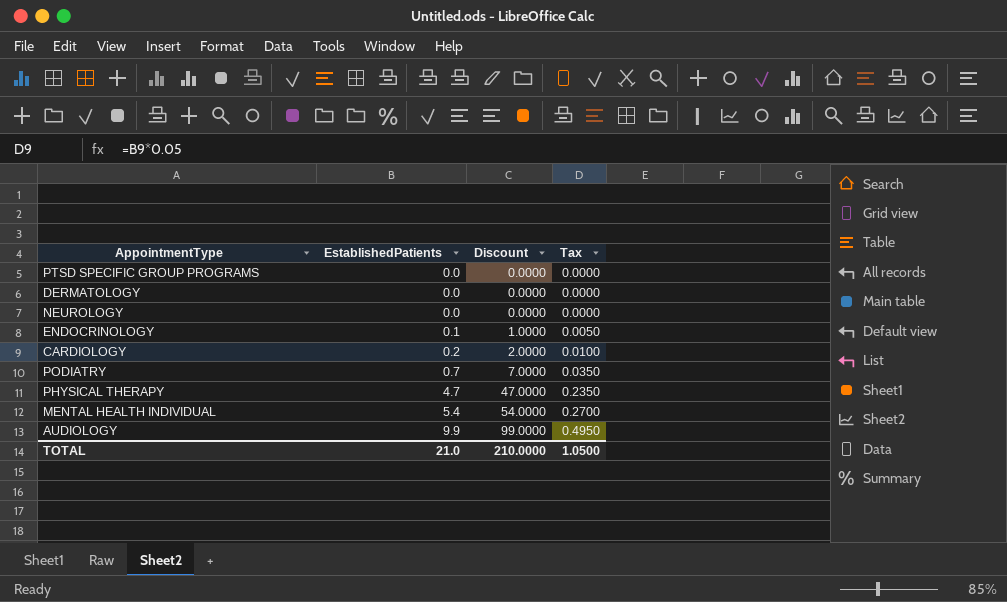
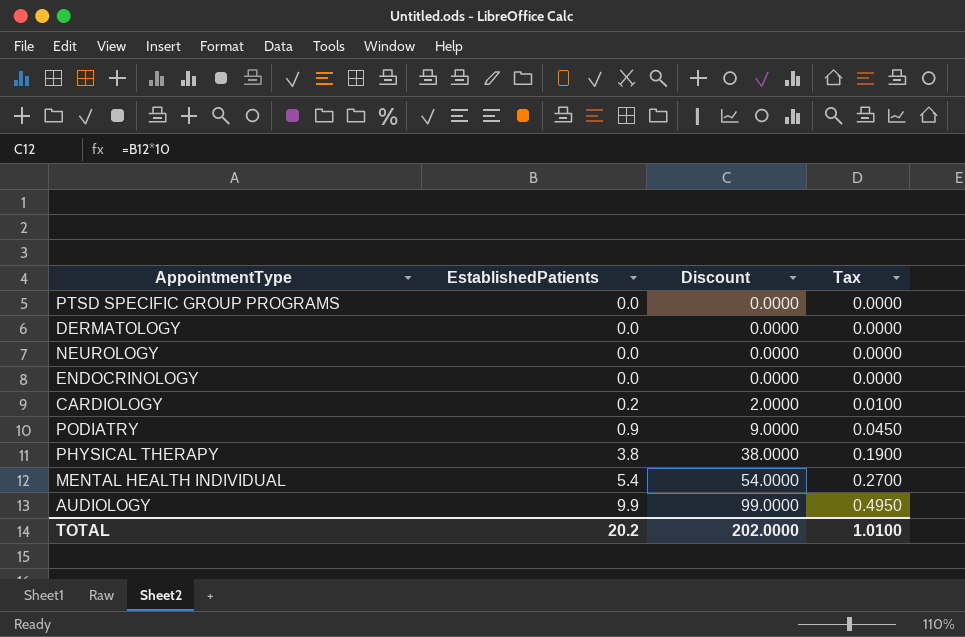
ENDOCRINOLOGY | EstablishedPatients: 0.1 -> 0.0
ENDOCRINOLOGY | Discount: 1.0000 -> 0.0000
ENDOCRINOLOGY | Tax: 0.0050 -> 0.0000
PODIATRY | EstablishedPatients: 0.7 -> 0.9
PODIATRY | Discount: 7.0000 -> 9.0000
PODIATRY | Tax: 0.0350 -> 0.0450
PHYSICAL THERAPY | EstablishedPatients: 4.7 -> 3.8
PHYSICAL THERAPY | Discount: 47.0000 -> 38.0000
PHYSICAL THERAPY | Tax: 0.2350 -> 0.1900
TOTAL | EstablishedPatients: 21.0 -> 20.2
TOTAL | Discount: 210.0000 -> 202.0000
TOTAL | Tax: 1.0500 -> 1.0100

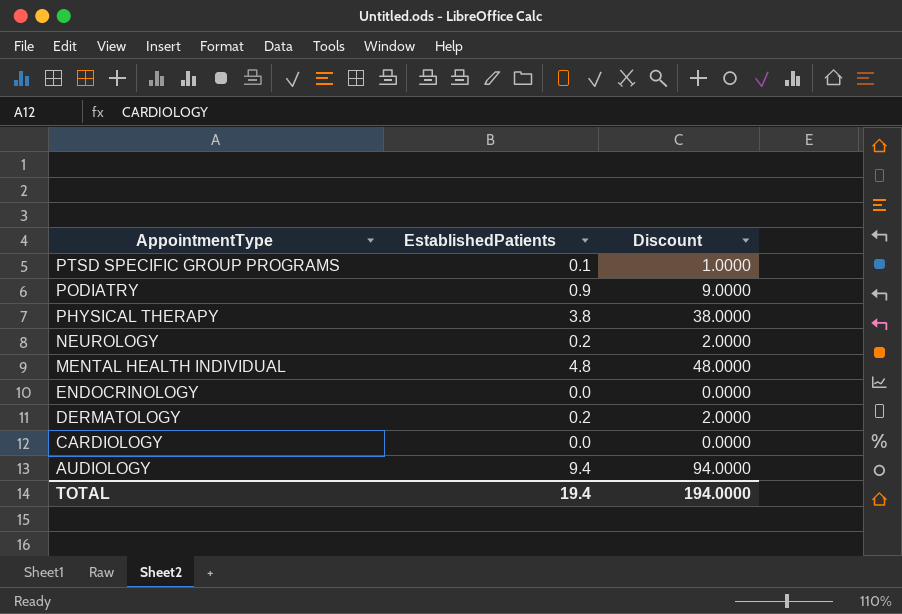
row order: EstablishedPatients ascending -> AppointmentType descending
column Tax | formula: [EstablishedPatients] * 0.05 -> none
PTSD SPECIFIC GROUP PROGRAMS | EstablishedPatients: 0.0 -> 0.1
PTSD SPECIFIC GROUP PROGRAMS | Discount: 0.0000 -> 1.0000
NEUROLOGY | EstablishedPatients: 0.0 -> 0.2
NEUROLOGY | Discount: 0.0000 -> 2.0000
MENTAL HEALTH INDIVIDUAL | EstablishedPatients: 5.4 -> 4.8
MENTAL HEALTH INDIVIDUAL | Discount: 54.0000 -> 48.0000
DERMATOLOGY | EstablishedPatients: 0.0 -> 0.2
DERMATOLOGY | Discount: 0.0000 -> 2.0000
CARDIOLOGY | EstablishedPatients: 0.2 -> 0.0
CARDIOLOGY | Discount: 2.0000 -> 0.0000
AUDIOLOGY | EstablishedPatients: 9.9 -> 9.4
AUDIOLOGY | Discount: 99.0000 -> 94.0000
TOTAL | EstablishedPatients: 20.2 -> 19.4
TOTAL | Discount: 202.0000 -> 194.0000

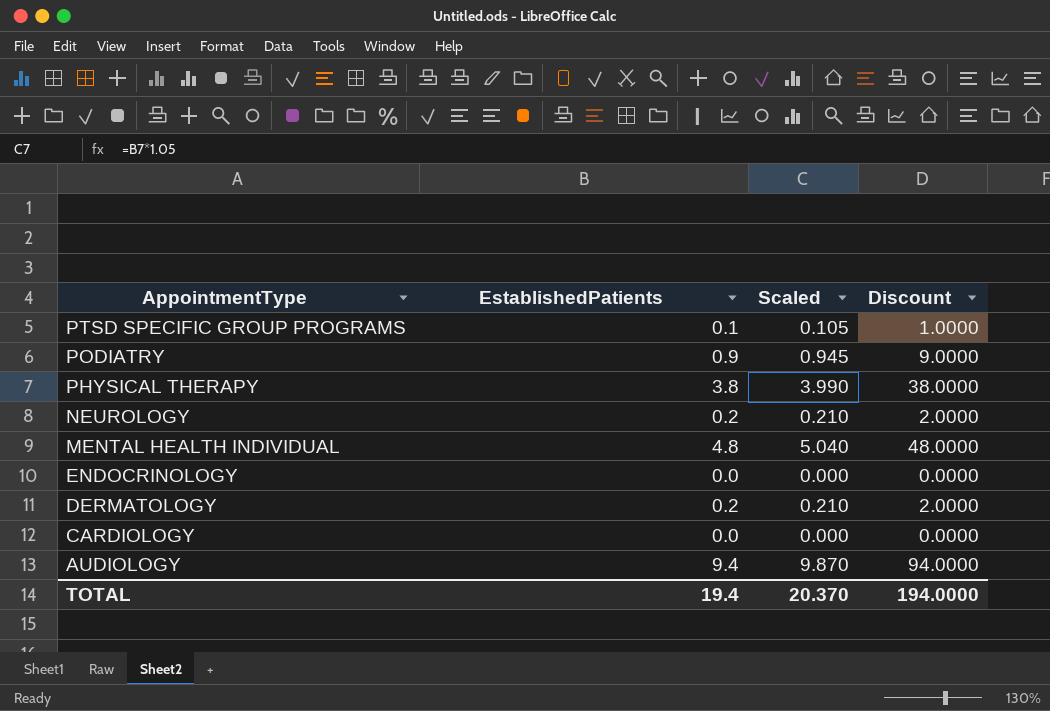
column Scaled | formula: none -> [EstablishedPatients] * 1.05

